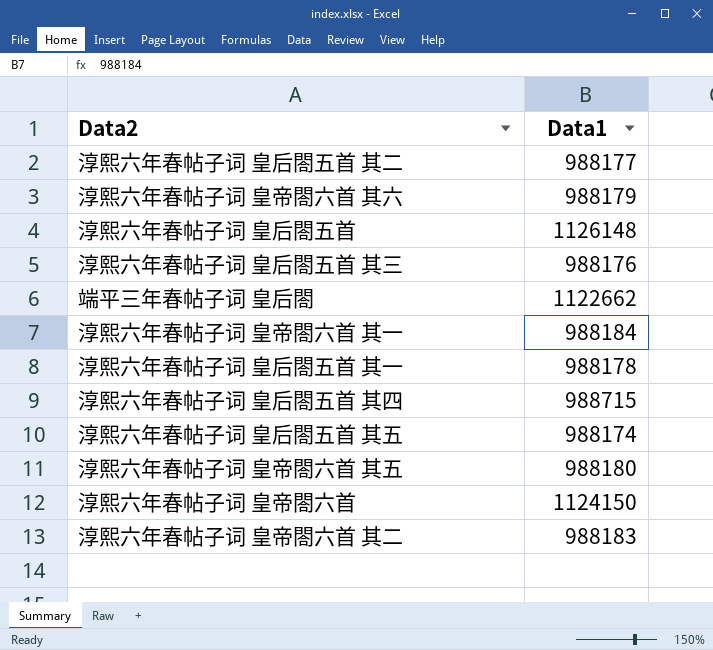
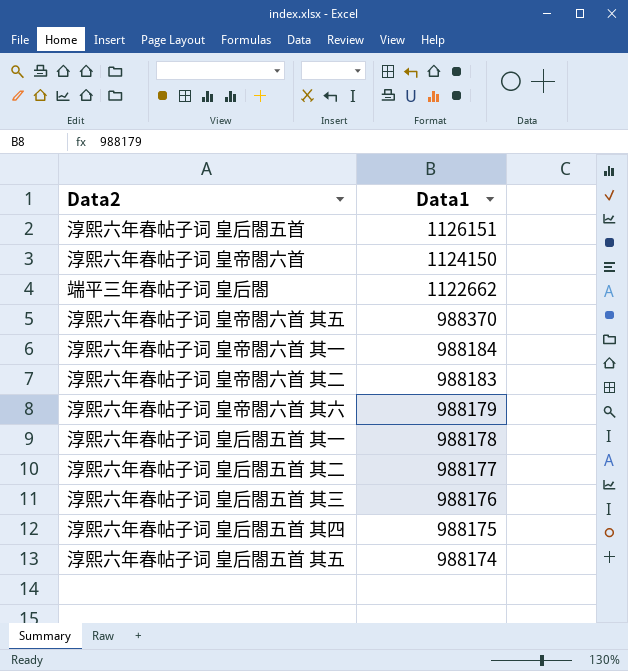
row order: none -> Data1 descending
淳熙六年春帖子词 皇后閤五首 | Data1: 1126148 -> 1126151
淳熙六年春帖子词 皇帝閤六首 其五 | Data1: 988180 -> 988370
淳熙六年春帖子词 皇后閤五首 其四 | Data1: 988715 -> 988175

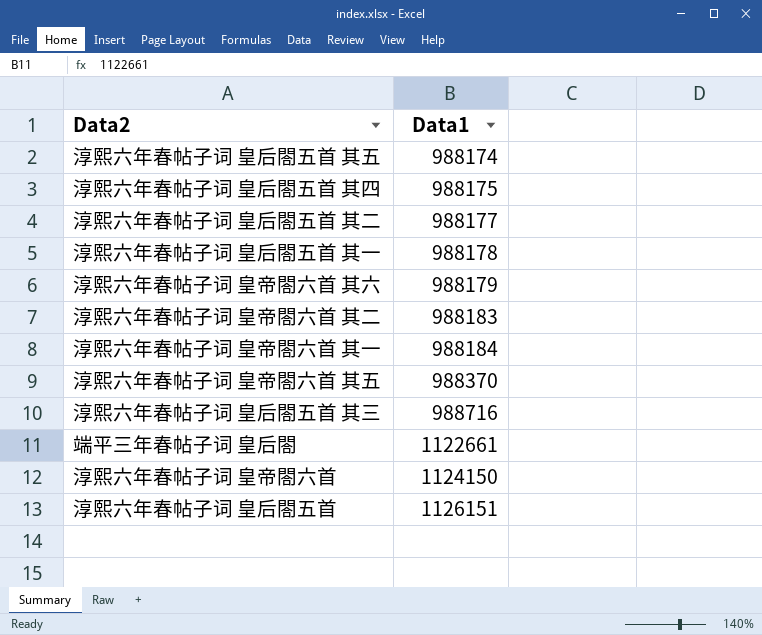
row order: Data1 descending -> Data1 ascending
淳熙六年春帖子词 皇后閤五首 其三 | Data1: 988176 -> 988716
端平三年春帖子词 皇后閤 | Data1: 1122662 -> 1122661

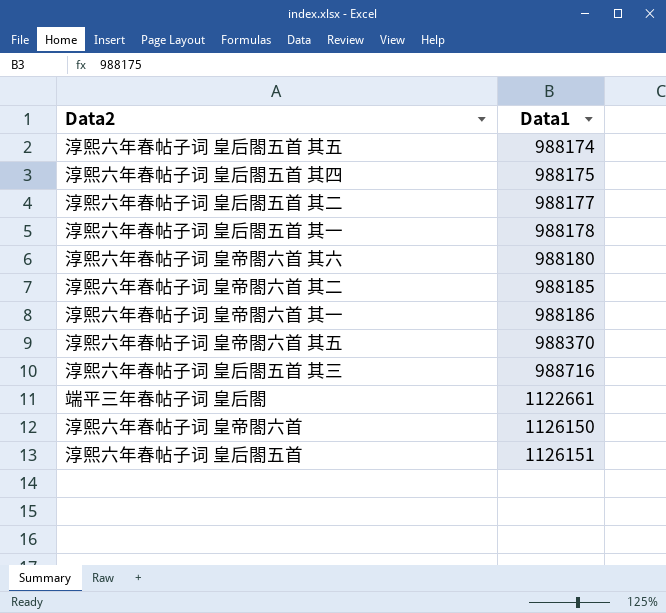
淳熙六年春帖子词 皇帝閤六首 其六 | Data1: 988179 -> 988180
淳熙六年春帖子词 皇帝閤六首 其二 | Data1: 988183 -> 988185
淳熙六年春帖子词 皇帝閤六首 其一 | Data1: 988184 -> 988186
淳熙六年春帖子词 皇帝閤六首 | Data1: 1124150 -> 1126150

